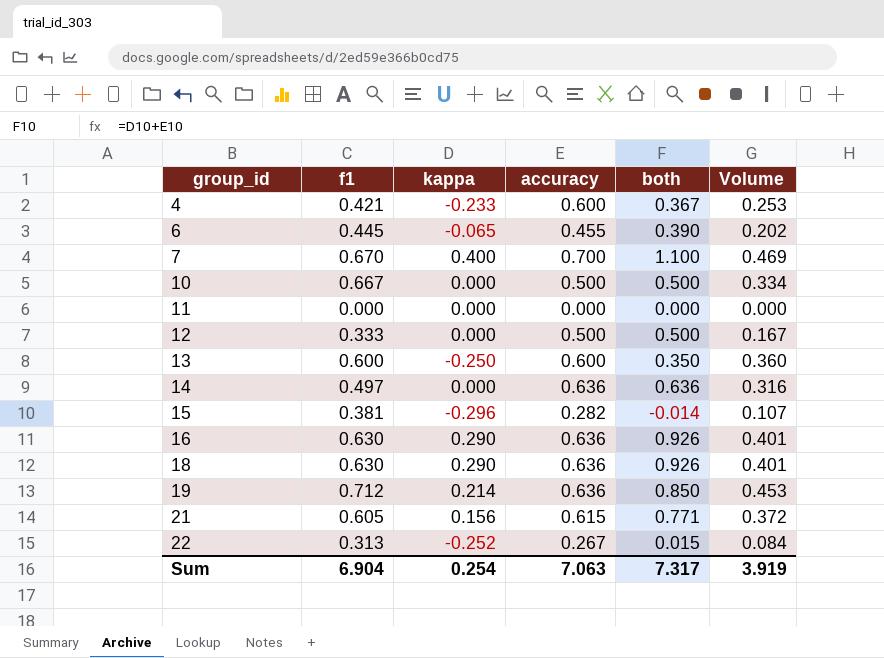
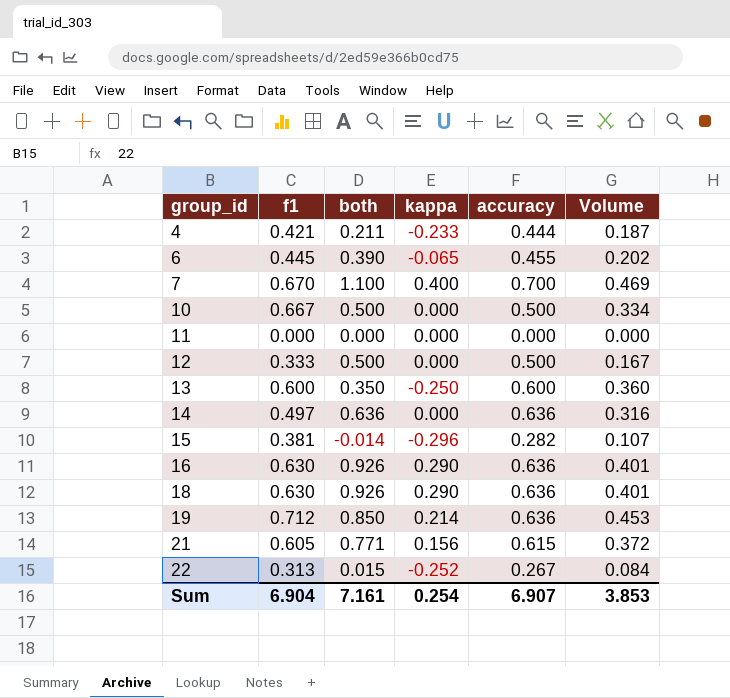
column both | position: 5 -> 3
4 | both: 0.367 -> 0.211
4 | accuracy: 0.600 -> 0.444
4 | Volume: 0.253 -> 0.187
Sum | both: 7.317 -> 7.161
Sum | accuracy: 7.063 -> 6.907
Sum | Volume: 3.919 -> 3.853

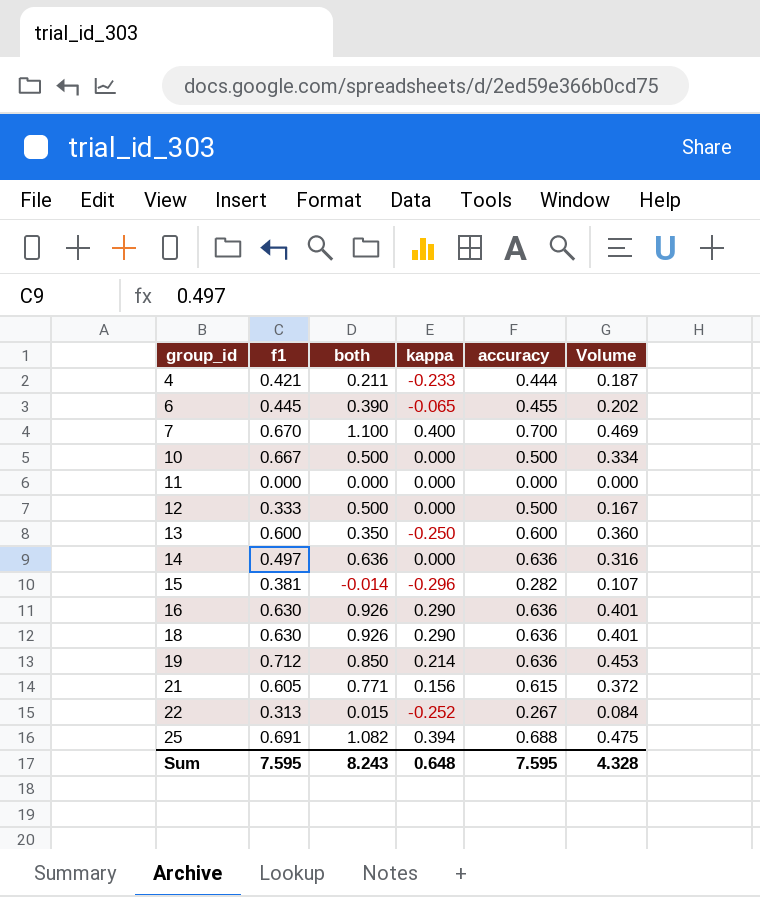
row 25: none -> 0.691 | 1.082 | 0.394 | 0.688 | 0.475
Sum | f1: 6.904 -> 7.595
Sum | both: 7.161 -> 8.243
Sum | kappa: 0.254 -> 0.648
Sum | accuracy: 6.907 -> 7.595
Sum | Volume: 3.853 -> 4.328

